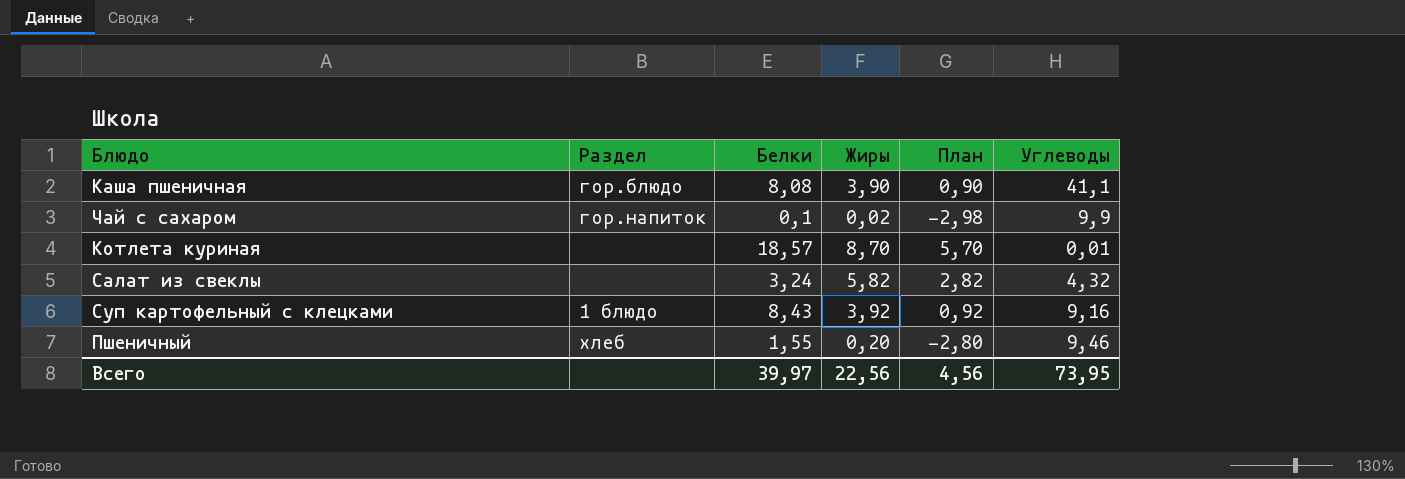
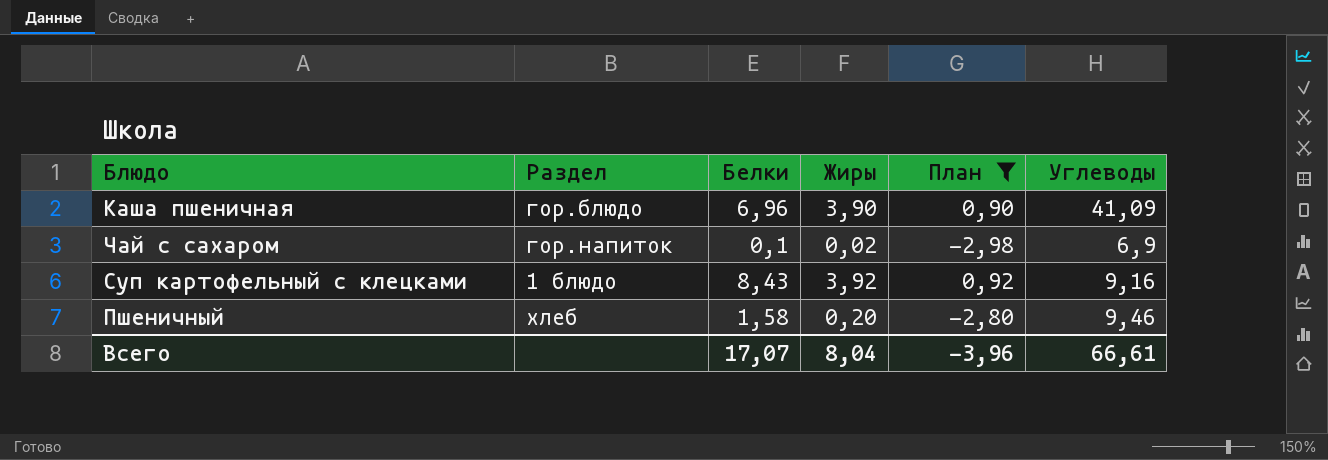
filter: none -> План <= 0,92
Каша пшеничная | Белки: 8,08 -> 6,96
Каша пшеничная | Углеводы: 41,1 -> 41,09
Чай с сахаром | Углеводы: 9,9 -> 6,9
Пшеничный | Белки: 1,55 -> 1,58
Всего | Белки: 39,97 -> 17,07
Всего | Жиры: 22,56 -> 8,04
Всего | План: 4,56 -> -3,96
Всего | Углеводы: 73,95 -> 66,61

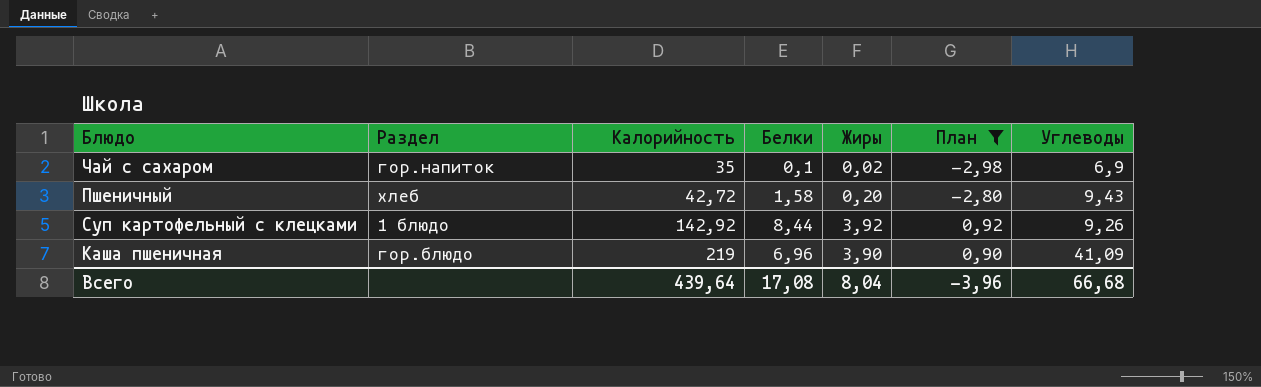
row order: none -> Калорийность ascending
column Калорийность | position: none -> 3
Пшеничный | Углеводы: 9,46 -> 9,43
Суп картофельный с клецками | Белки: 8,43 -> 8,44
Суп картофельный с клецками | Углеводы: 9,16 -> 9,26
Всего | Белки: 17,07 -> 17,08
Всего | Углеводы: 66,61 -> 66,68

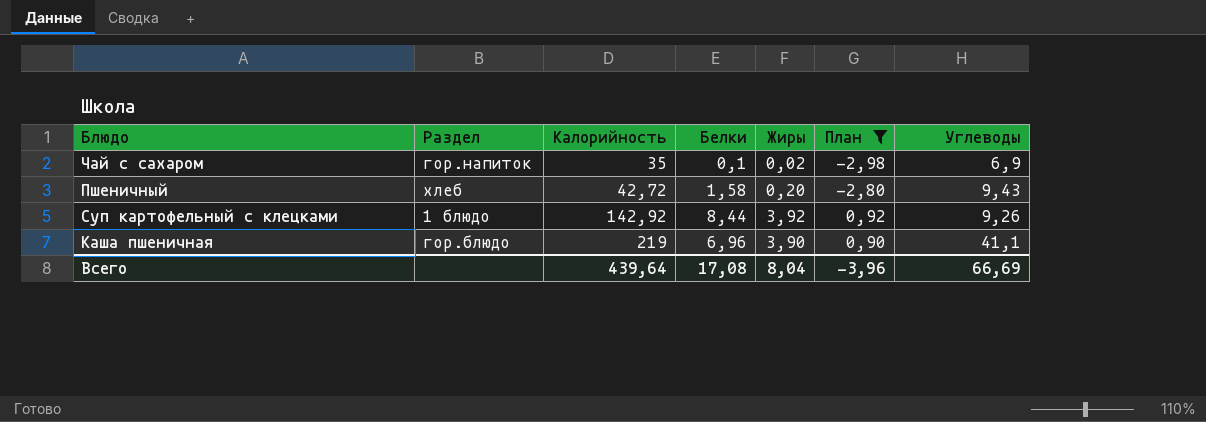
Каша пшеничная | Углеводы: 41,09 -> 41,1
Всего | Углеводы: 66,68 -> 66,69

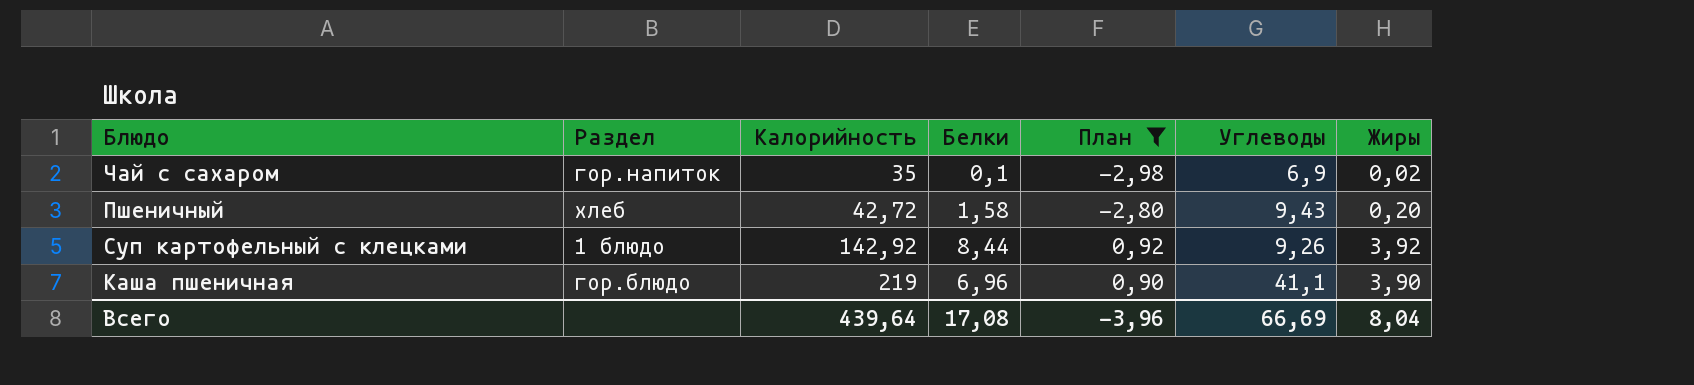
column Жиры | position: 5 -> 7

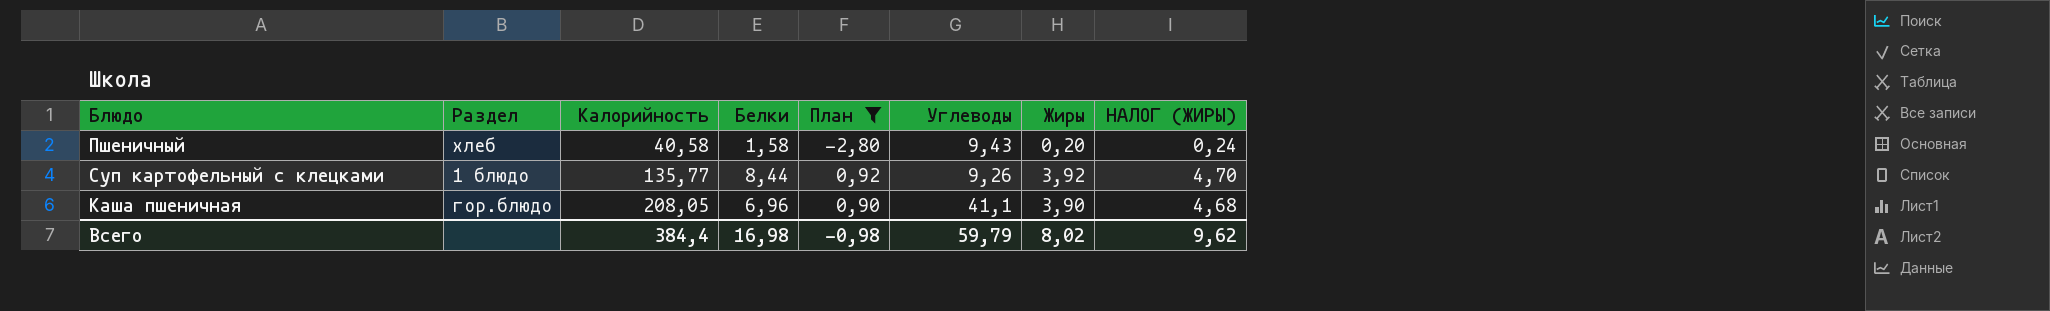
column НАЛОГ (ЖИРЫ) | formula: none -> [Жиры] * 1,2
row Чай с сахаром: гор.напиток | 35 | 0,1 | -2,98 | 6,9 | 0,02 -> none
Пшеничный | Калорийность: 42,72 -> 40,58
Суп картофельный с клецками | Калорийность: 142,92 -> 135,77
Каша пшеничная | Калорийность: 219 -> 208,05
Всего | Калорийность: 439,64 -> 384,4
Всего | Белки: 17,08 -> 16,98
Всего | План: -3,96 -> -0,98
Всего | Углеводы: 66,69 -> 59,79
Всего | Жиры: 8,04 -> 8,02

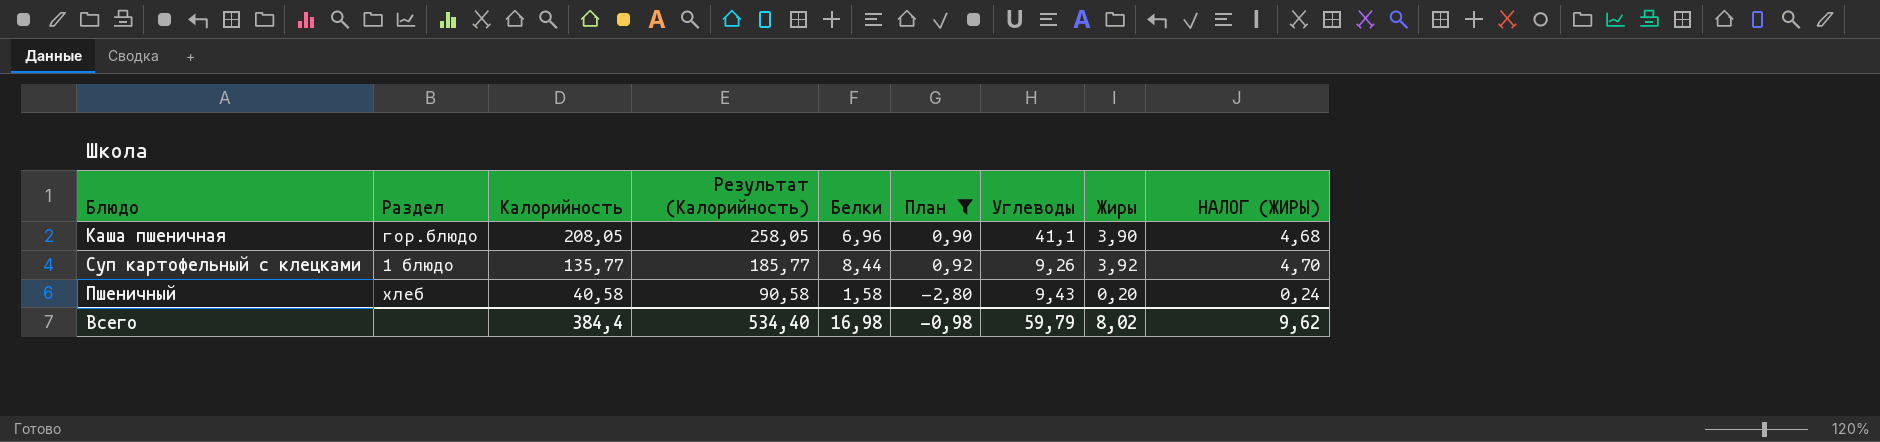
row order: Калорийность ascending -> Калорийность descending
column Результат (Калорийность) | formula: none -> [Калорийность] + 50

